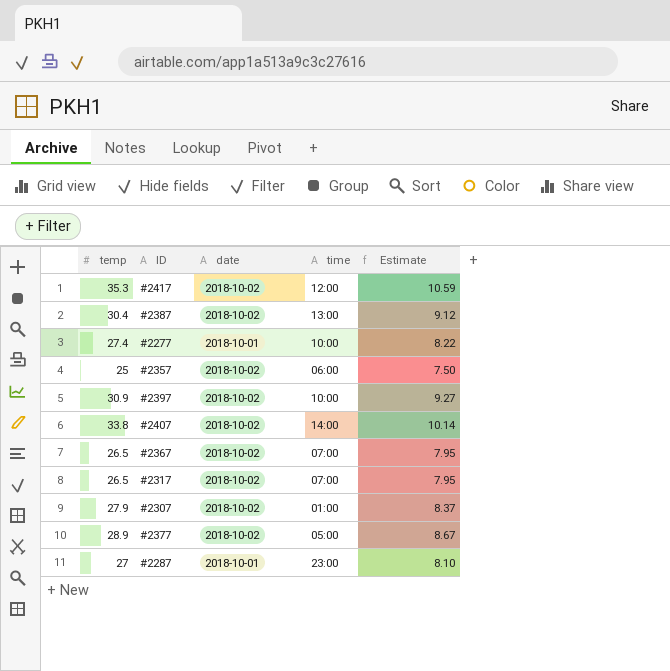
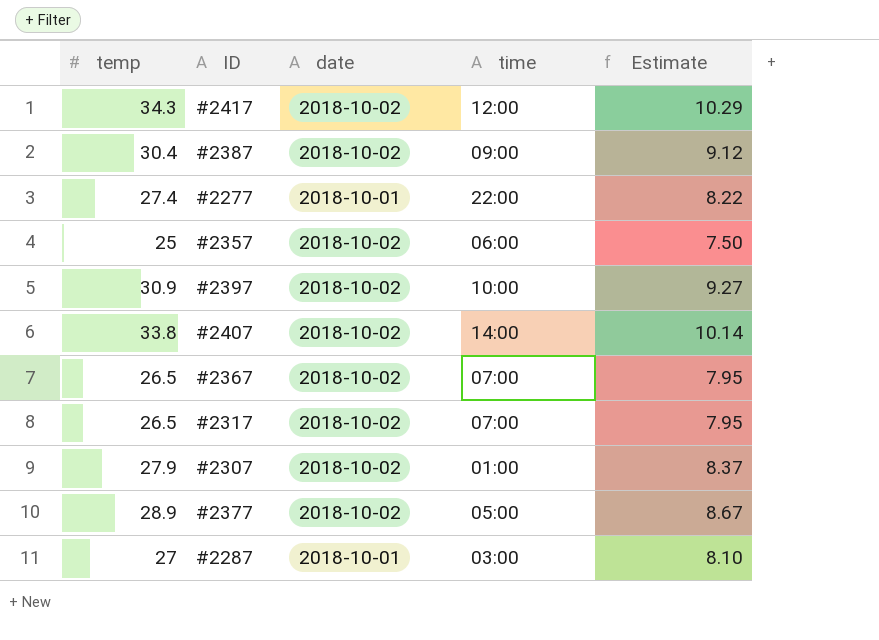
#2417 | temp: 35.3 -> 34.3
#2417 | Estimate: 10.59 -> 10.29
#2387 | time: 13:00 -> 09:00
#2277 | time: 10:00 -> 22:00
#2287 | time: 23:00 -> 03:00

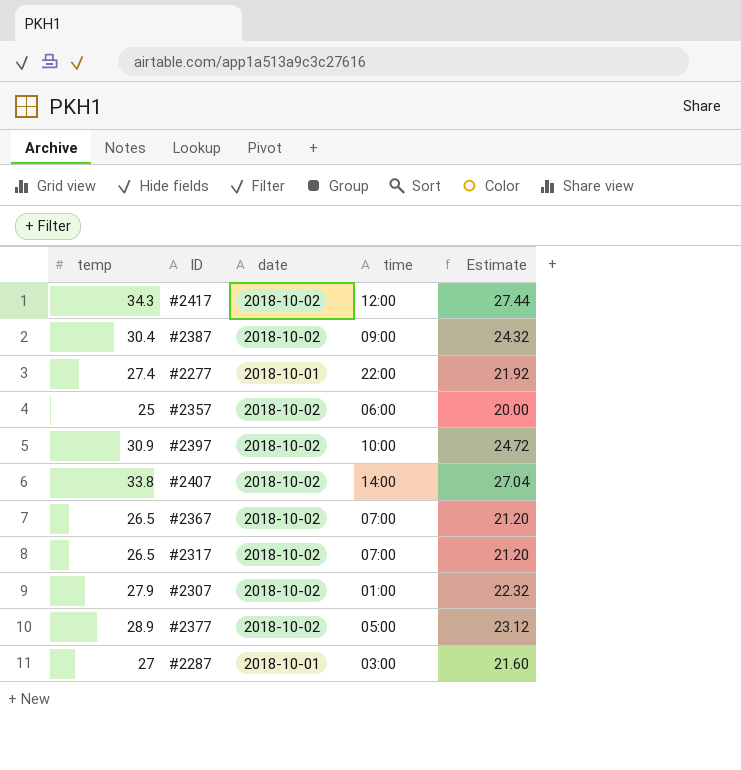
column Estimate | formula: [temp] * 0.3 -> [temp] * 0.8

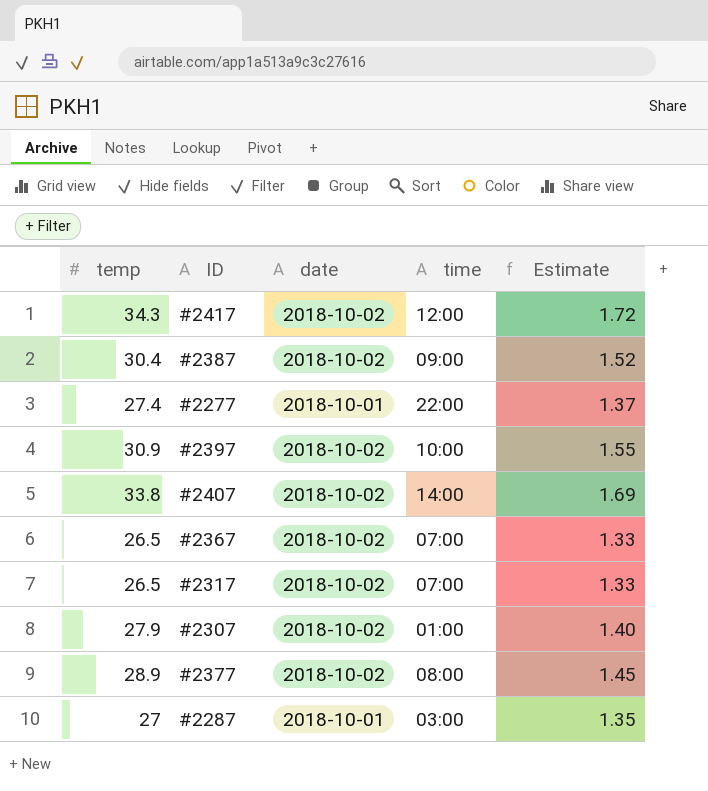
column Estimate | formula: [temp] * 0.8 -> [temp] * 0.05
row #2357: 25 | 2018-10-02 | 06:00 | 20.00 -> none
#2377 | time: 05:00 -> 08:00

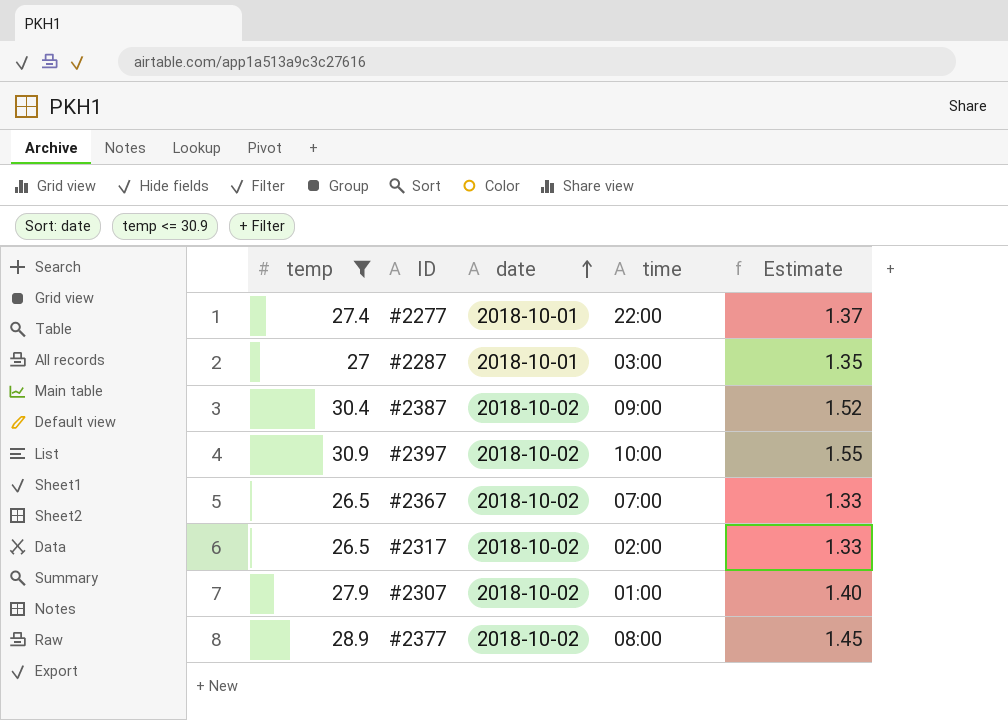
filter: none -> temp <= 30.9
row order: none -> date ascending
#2317 | time: 07:00 -> 02:00

